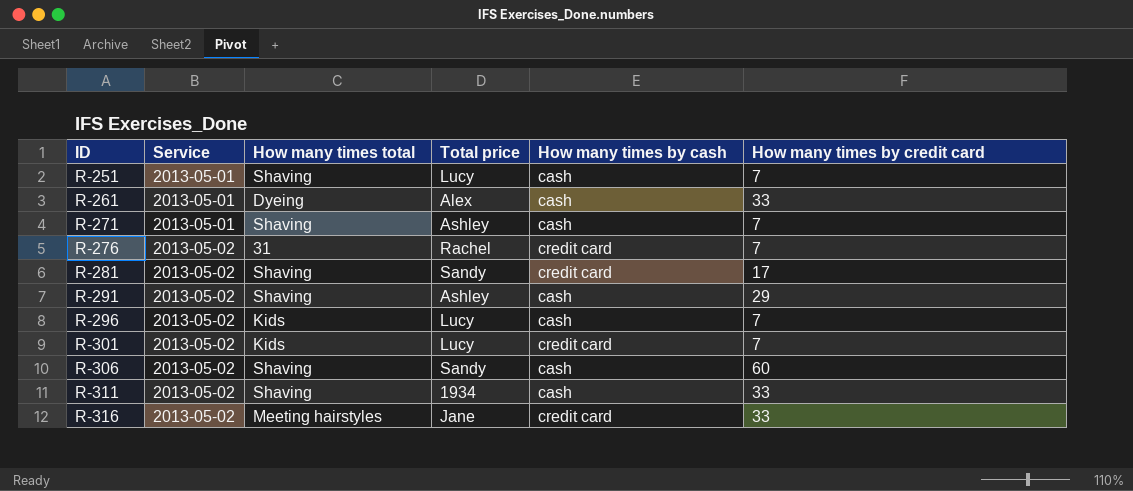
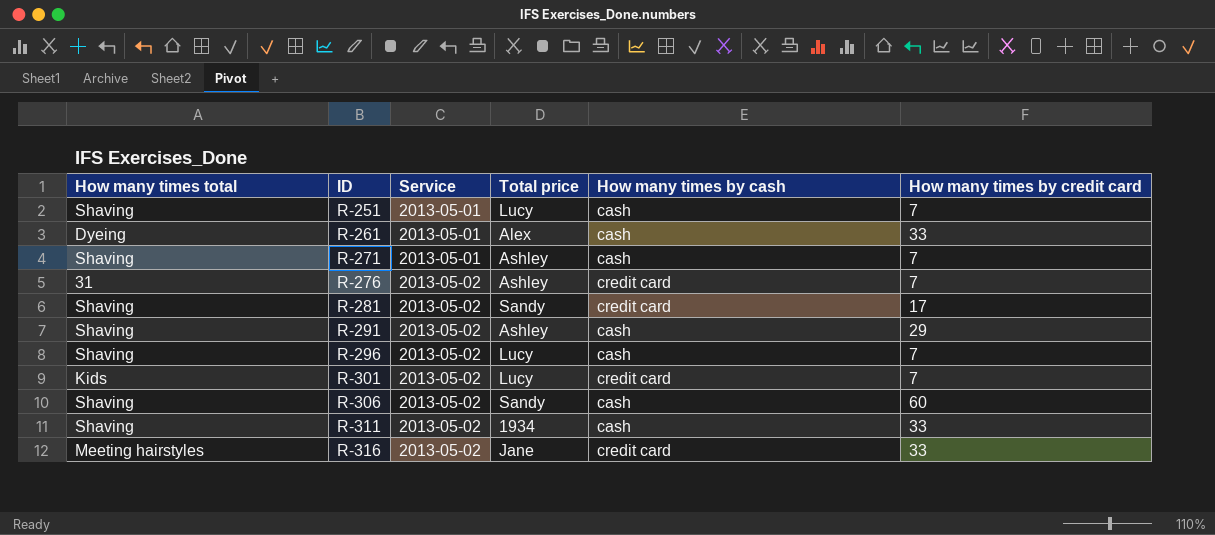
column How many times total | position: 3 -> 1
R-276 | Total price: Rachel -> Ashley
R-296 | How many times total: Kids -> Shaving

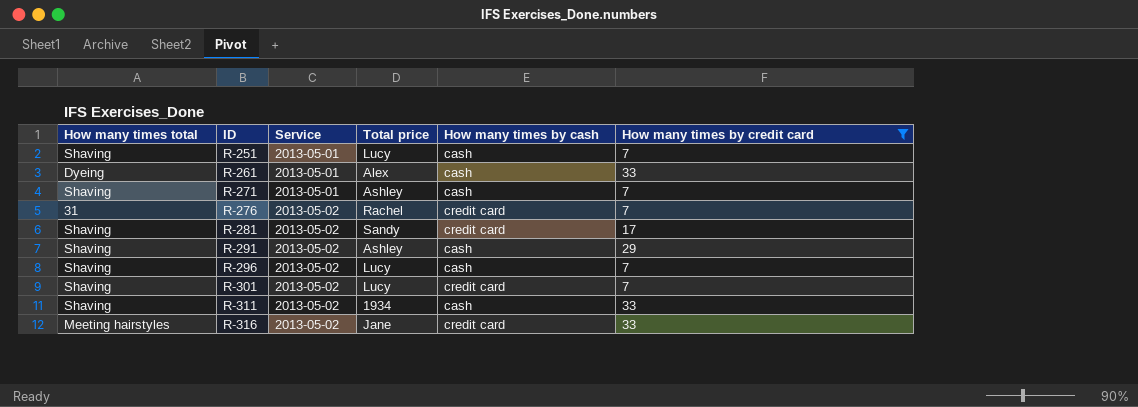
filter: none -> How many times by credit card != 60
R-276 | Total price: Ashley -> Rachel
R-301 | How many times total: Kids -> Shaving

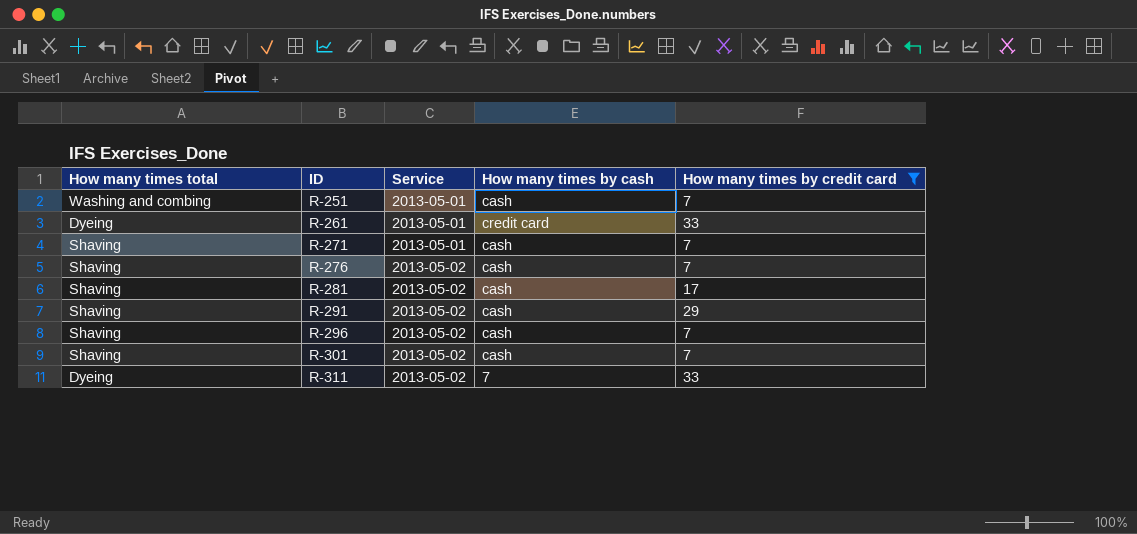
column Total price | position: 4 -> none
row R-316: Meeting hairstyles | 2013-05-02 | Jane | credit card | 33 -> none
R-251 | How many times total: Shaving -> Washing and combing
R-261 | How many times by cash: cash -> credit card
R-276 | How many times total: 31 -> Shaving
R-276 | How many times by cash: credit card -> cash
R-281 | How many times by cash: credit card -> cash
R-301 | How many times by cash: credit card -> cash
R-311 | How many times total: Shaving -> Dyeing
R-311 | How many times by cash: cash -> 7

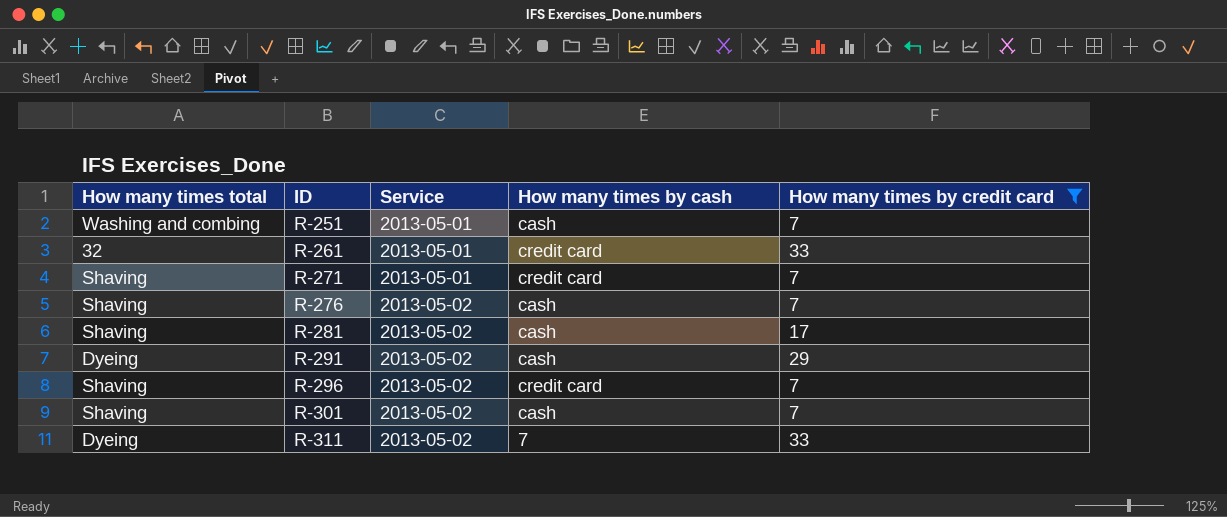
R-261 | How many times total: Dyeing -> 32
R-271 | How many times by cash: cash -> credit card
R-291 | How many times total: Shaving -> Dyeing
R-296 | How many times by cash: cash -> credit card

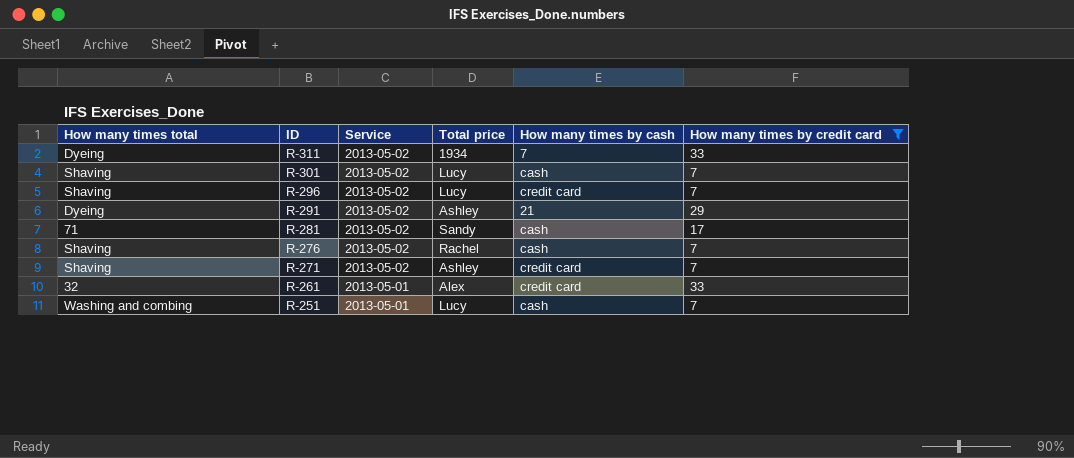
row order: ID ascending -> ID descending
column Total price | position: none -> 4
R-291 | How many times by cash: cash -> 21
R-281 | How many times total: Shaving -> 71
R-271 | Service: 2013-05-01 -> 2013-05-02

